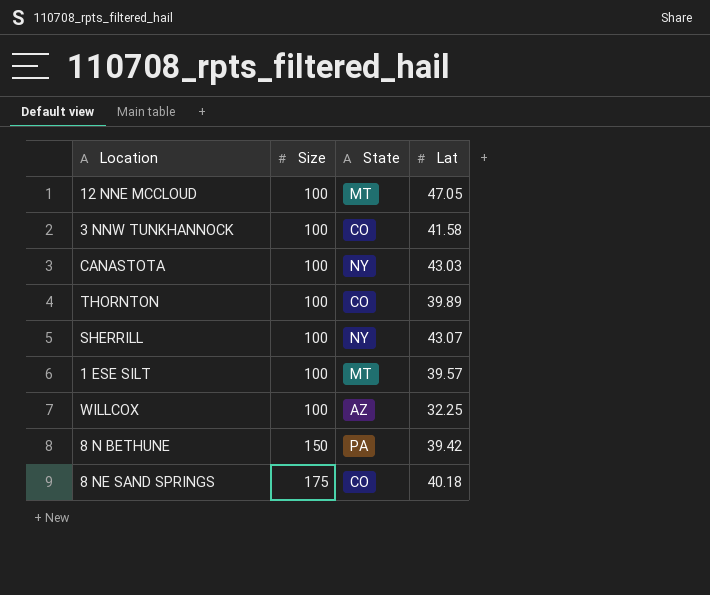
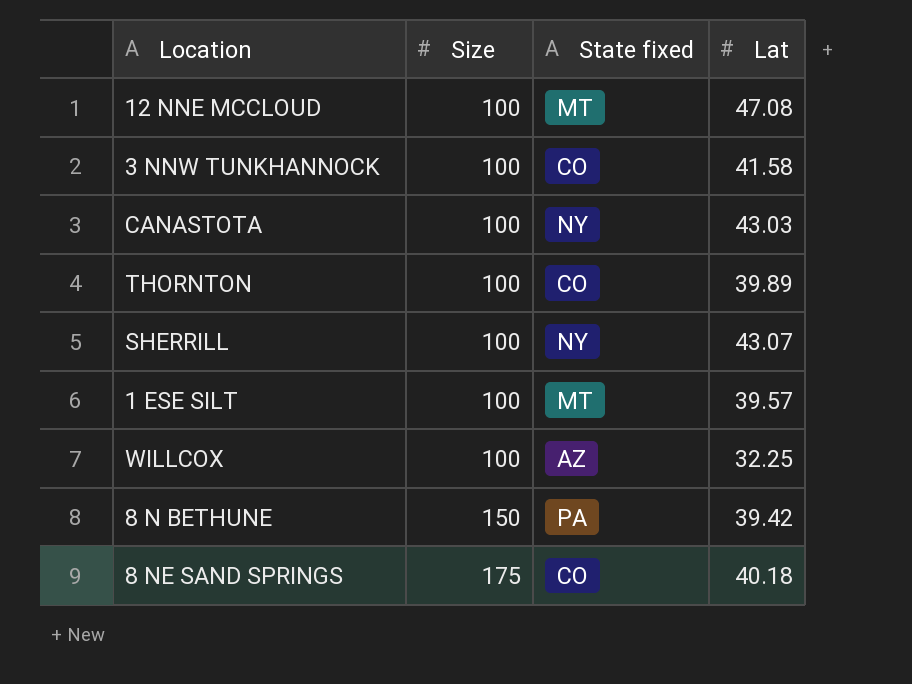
column name: State -> State fixed
12 NNE MCCLOUD | Lat: 47.05 -> 47.08

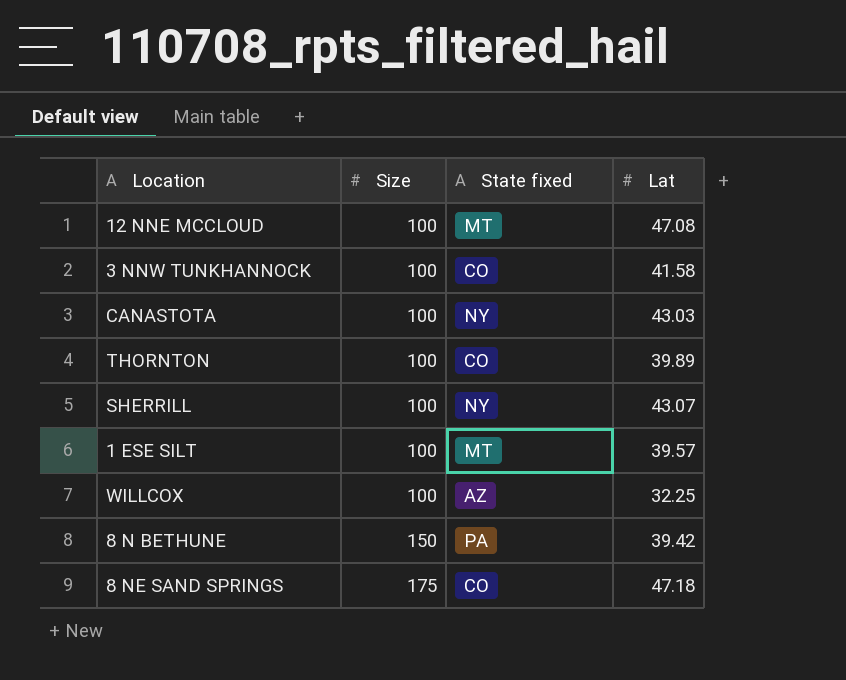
8 NE SAND SPRINGS | Lat: 40.18 -> 47.18

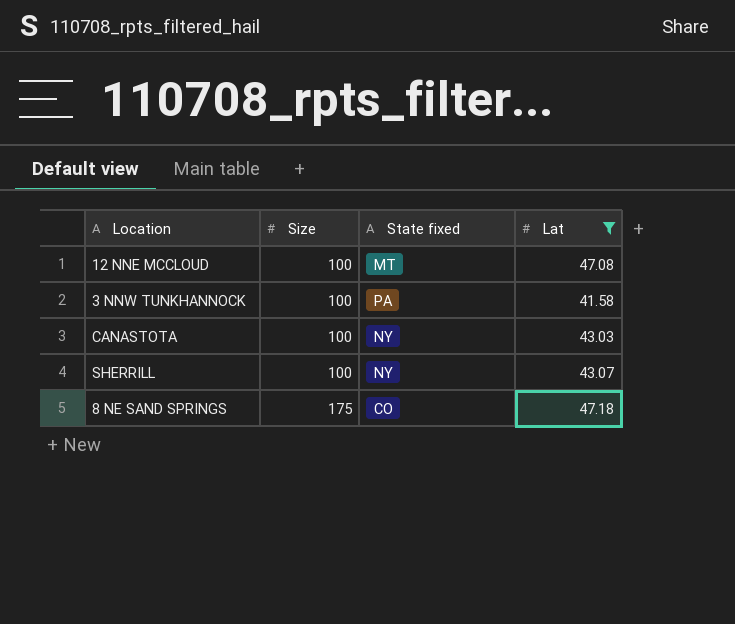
filter: none -> Lat >= 41.58
3 NNW TUNKHANNOCK | State fixed: CO -> PA

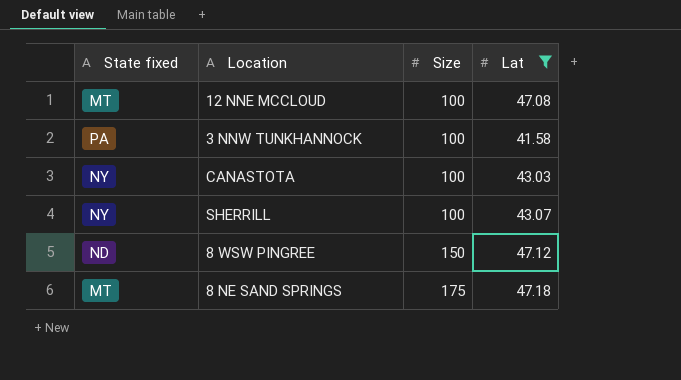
column State fixed | position: 3 -> 1
row 8 WSW PINGREE: none -> ND | 150 | 47.12
8 NE SAND SPRINGS | State fixed: CO -> MT

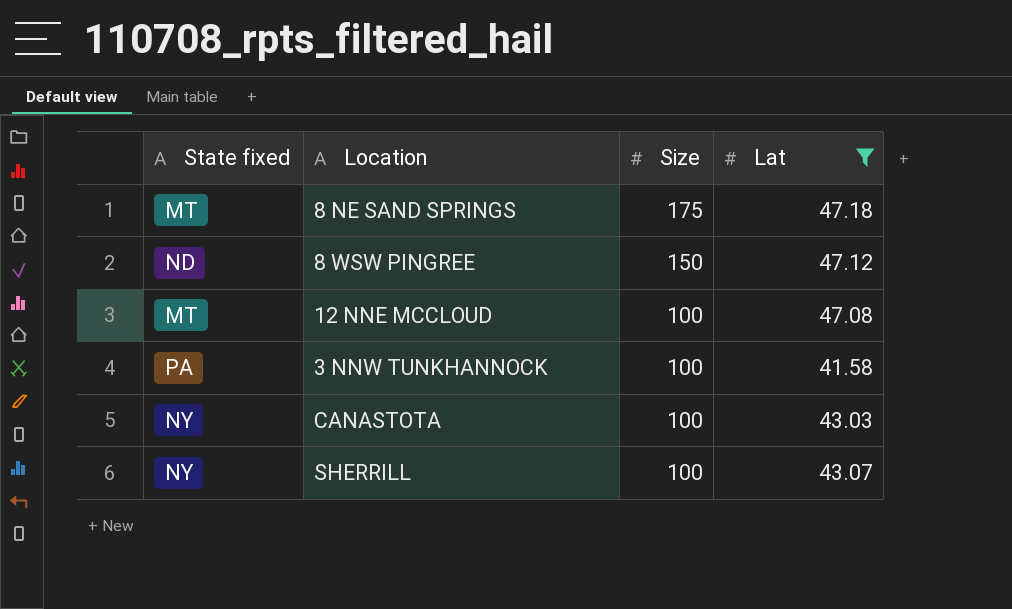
row order: Size ascending -> Size descending

